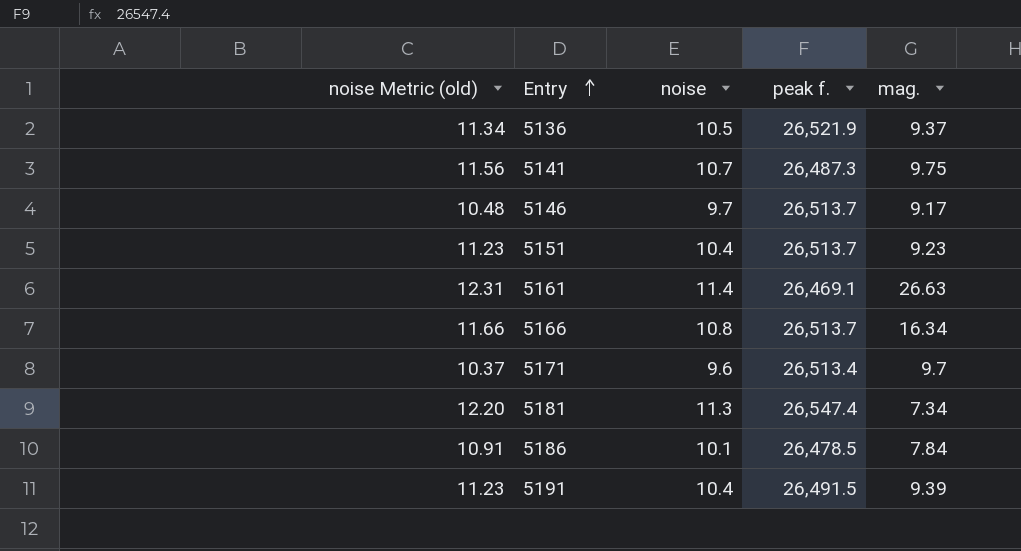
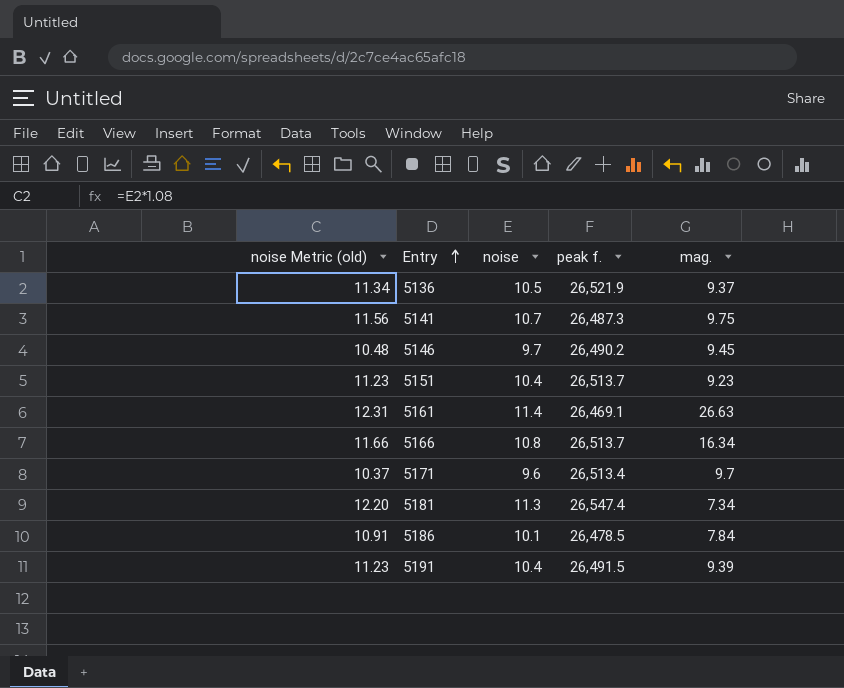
5146 | peak f.: 26,513.7 -> 26,490.2
5146 | mag.: 9.17 -> 9.45

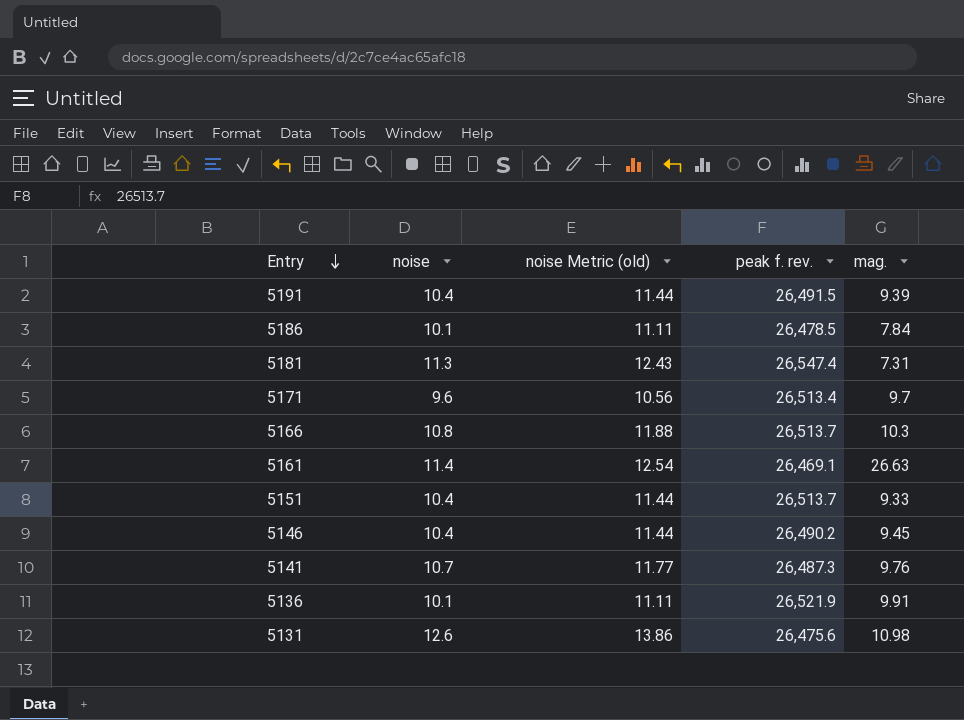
row order: Entry ascending -> Entry descending
column noise Metric (old) | formula: [noise] * 1.08 -> [noise] * 1.1
column noise Metric (old) | position: 1 -> 3
column name: peak f. -> peak f. rev.
5181 | mag.: 7.34 -> 7.31
5166 | mag.: 16.34 -> 10.3
5151 | mag.: 9.23 -> 9.33
5146 | noise: 9.7 -> 10.4
5141 | mag.: 9.75 -> 9.76
5136 | noise: 10.5 -> 10.1
5136 | mag.: 9.37 -> 9.91
row 5131: none -> 12.6 | 13.86 | 26,475.6 | 10.98

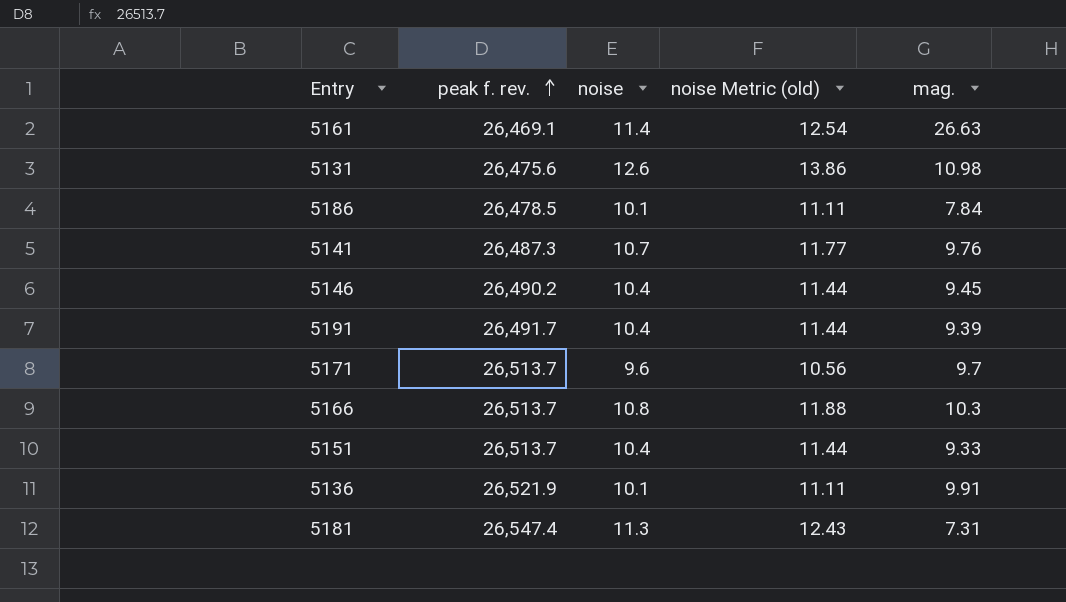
row order: Entry descending -> peak f. rev. ascending
column peak f. rev. | position: 4 -> 2
5191 | peak f. rev.: 26,491.5 -> 26,491.7
5171 | peak f. rev.: 26,513.4 -> 26,513.7

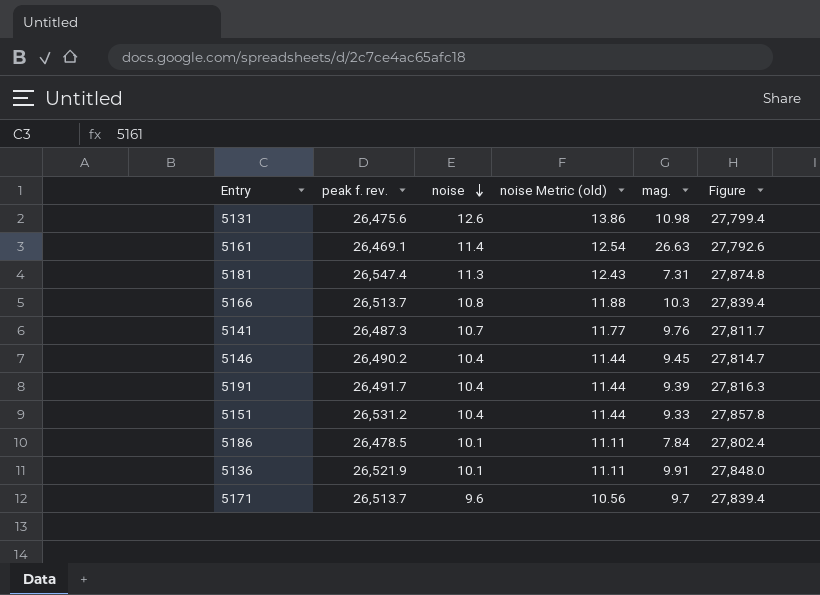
row order: peak f. rev. ascending -> noise descending
column Figure | formula: none -> [peak f. rev.] * 1.05
5151 | peak f. rev.: 26,513.7 -> 26,531.2

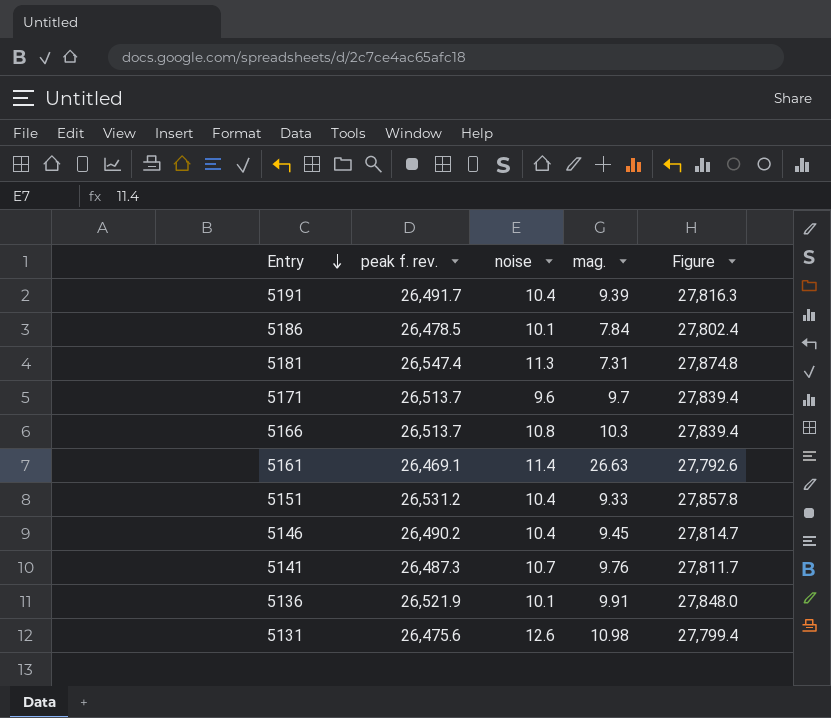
row order: noise descending -> Entry descending
column noise Metric (old) | formula: [noise] * 1.1 -> none

